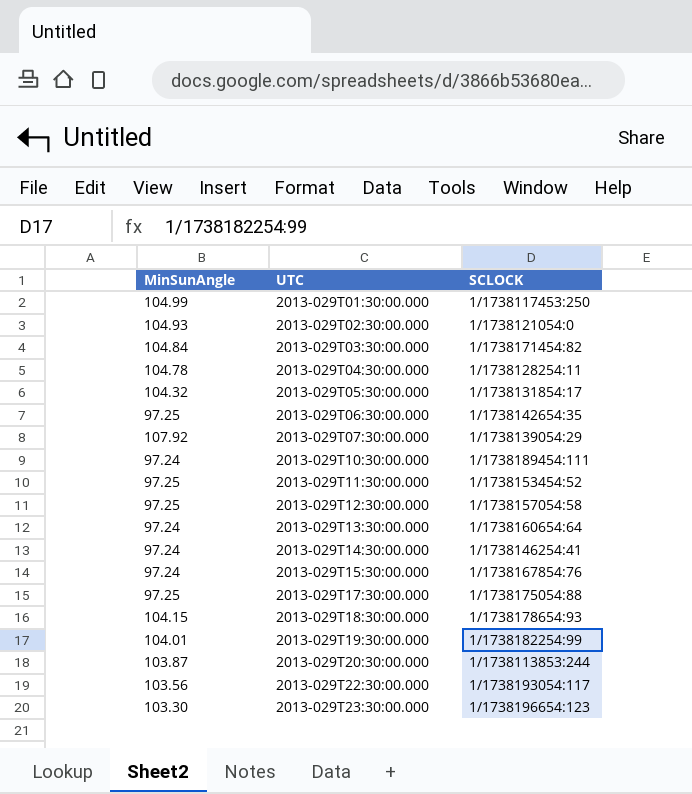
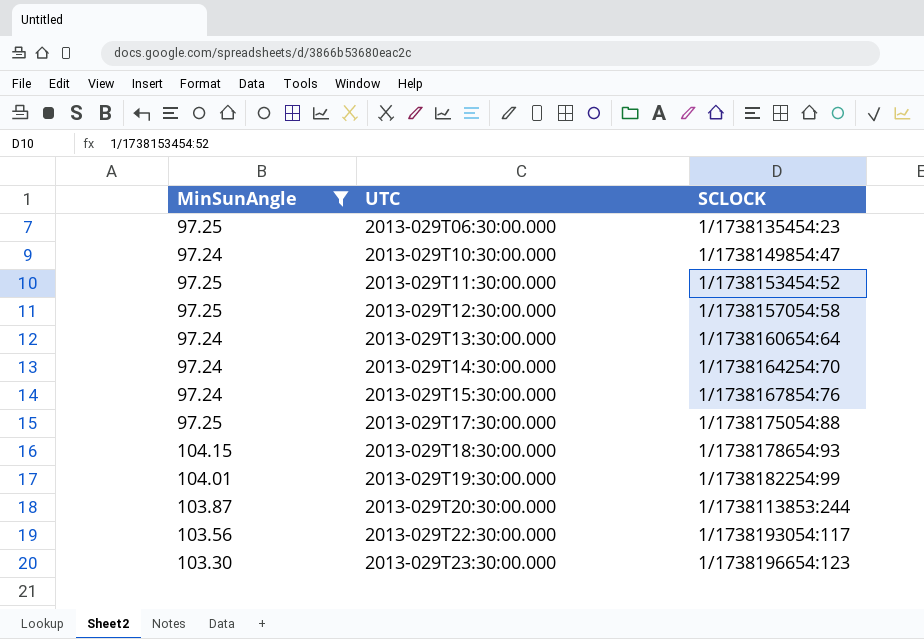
filter: none -> MinSunAngle <= 104.15
2013-029T06:30:00.000 | SCLOCK: 1/1738142654:35 -> 1/1738135454:23
2013-029T10:30:00.000 | SCLOCK: 1/1738189454:111 -> 1/1738149854:47
2013-029T14:30:00.000 | SCLOCK: 1/1738146254:41 -> 1/1738164254:70

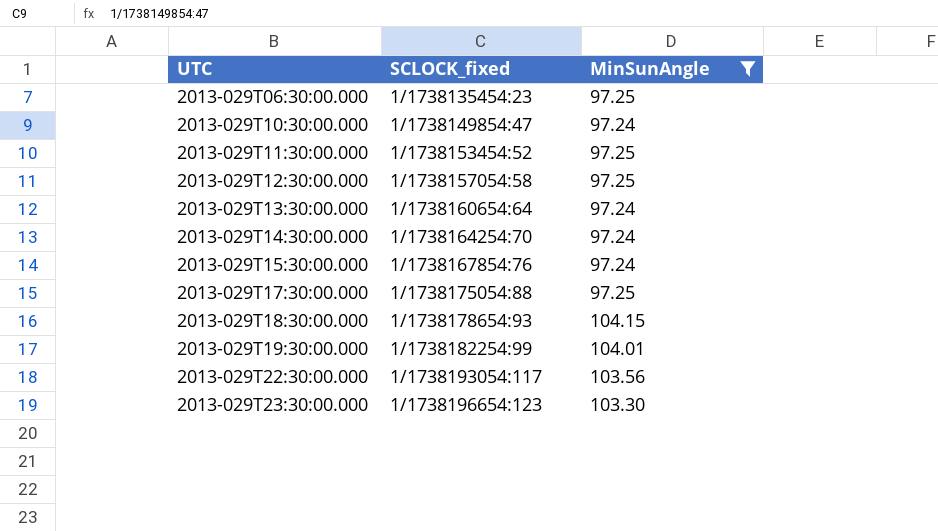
column name: SCLOCK -> SCLOCK_fixed
column MinSunAngle | position: 1 -> 3
row 2013-029T20:30:00.000: 103.87 | 1/1738113853:244 -> none

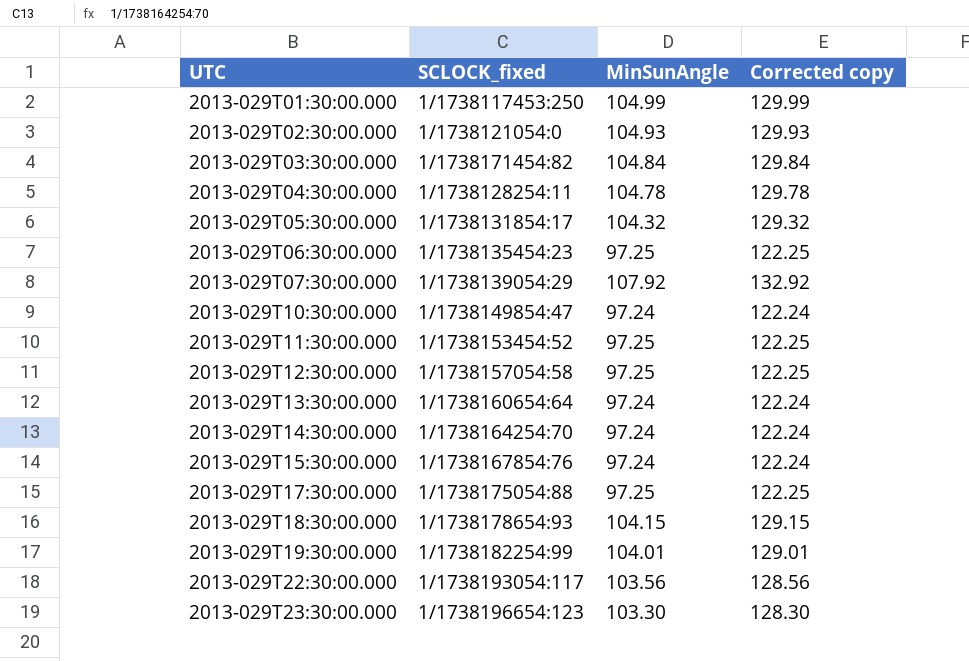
filter: MinSunAngle <= 104.15 -> none
column Corrected copy | formula: none -> [MinSunAngle] + 25

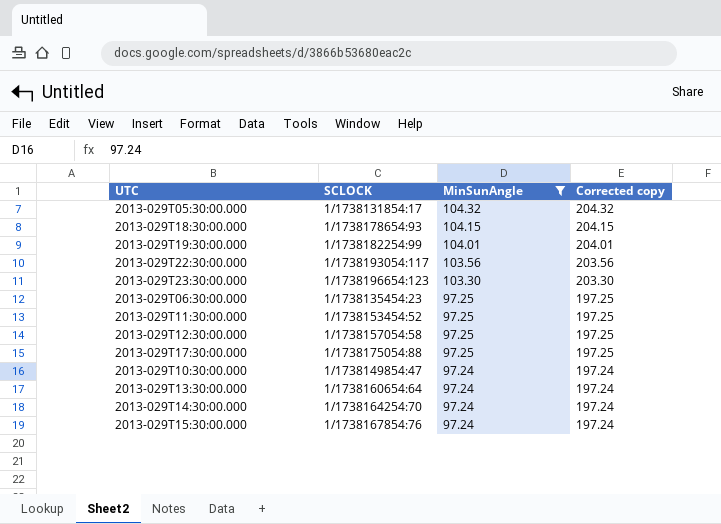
filter: none -> MinSunAngle <= 104.32
row order: UTC ascending -> MinSunAngle descending
column name: SCLOCK_fixed -> SCLOCK
column Corrected copy | formula: [MinSunAngle] + 25 -> [MinSunAngle] + 100

